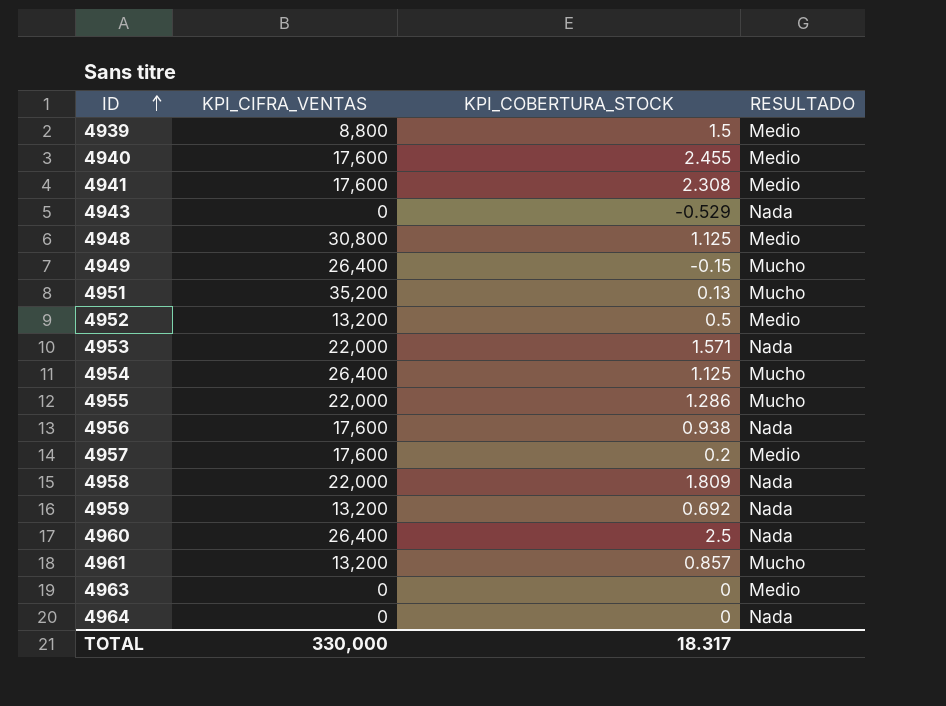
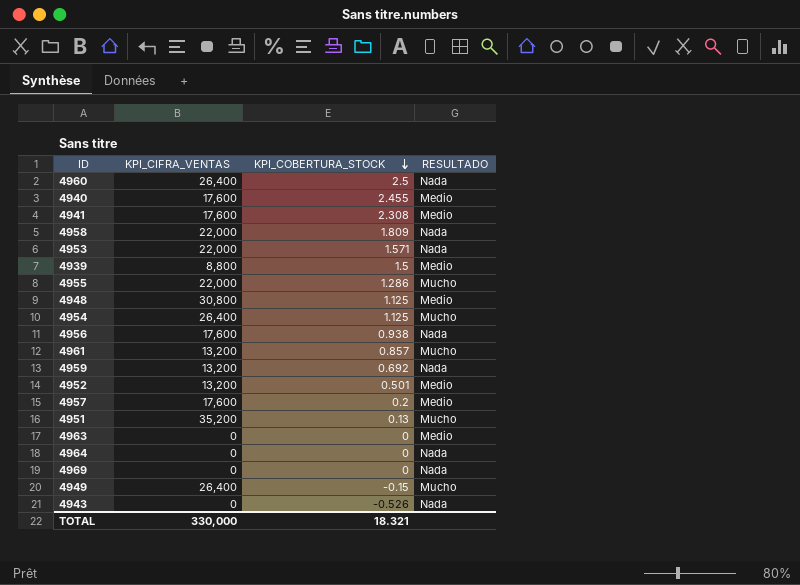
row order: ID ascending -> KPI_COBERTURA_STOCK descending
4952 | KPI_COBERTURA_STOCK: 0.5 -> 0.501
row 4969: none -> 0 | 0 | Nada
4943 | KPI_COBERTURA_STOCK: -0.529 -> -0.526
TOTAL | KPI_COBERTURA_STOCK: 18.317 -> 18.321

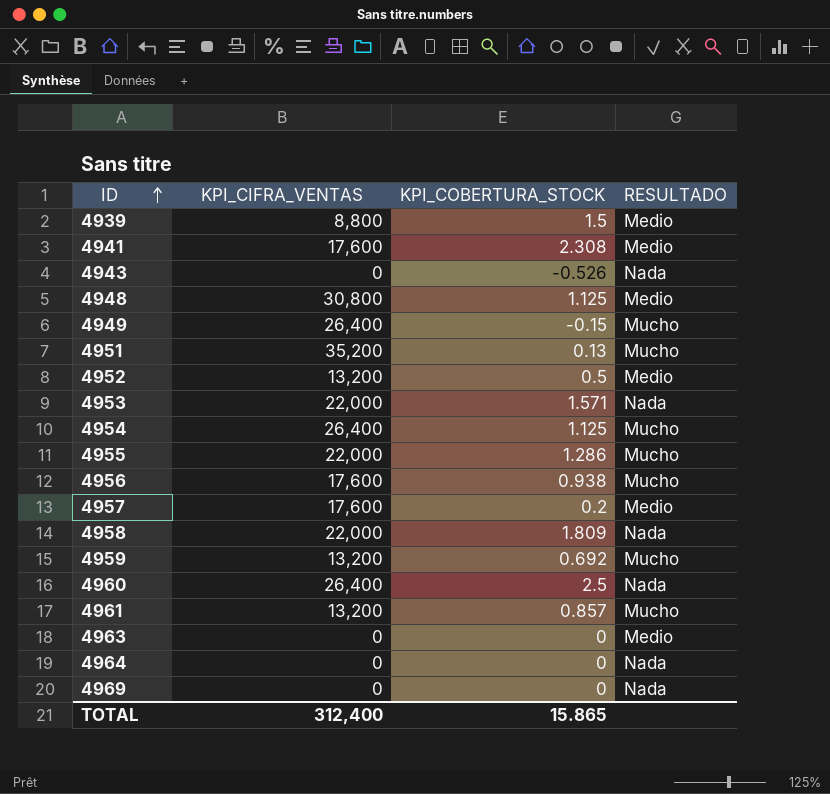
row order: KPI_COBERTURA_STOCK descending -> ID ascending
row 4940: 17,600 | 2.455 | Medio -> none
4952 | KPI_COBERTURA_STOCK: 0.501 -> 0.5
4956 | RESULTADO: Nada -> Mucho
4959 | RESULTADO: Nada -> Mucho
TOTAL | KPI_CIFRA_VENTAS: 330,000 -> 312,400
TOTAL | KPI_COBERTURA_STOCK: 18.321 -> 15.865

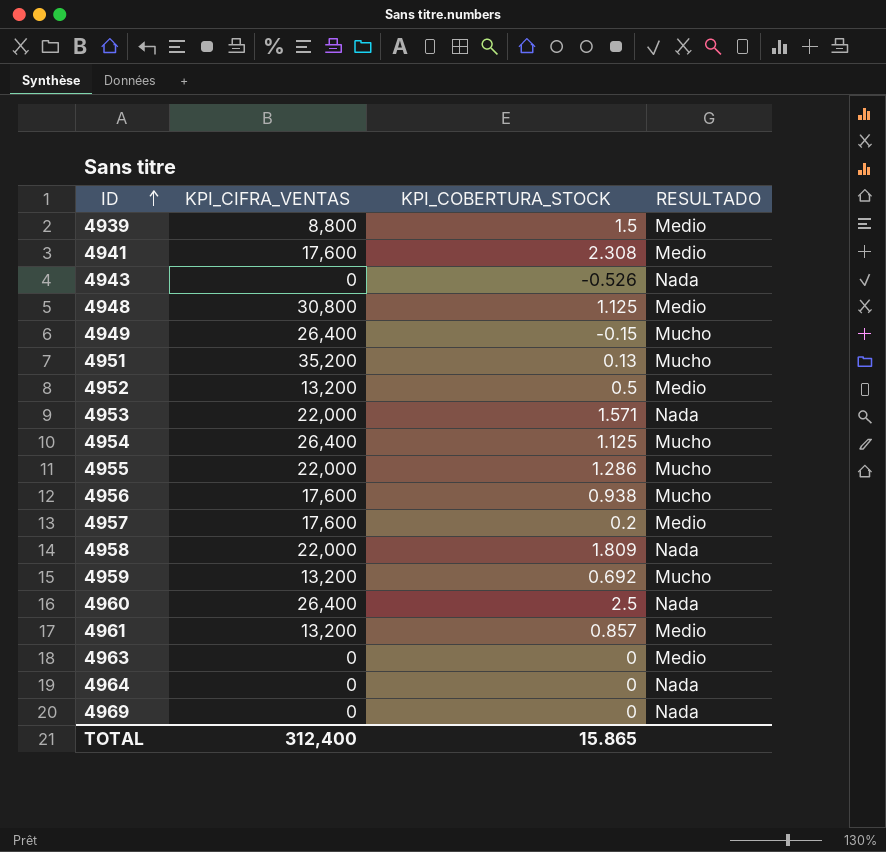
4961 | RESULTADO: Mucho -> Medio

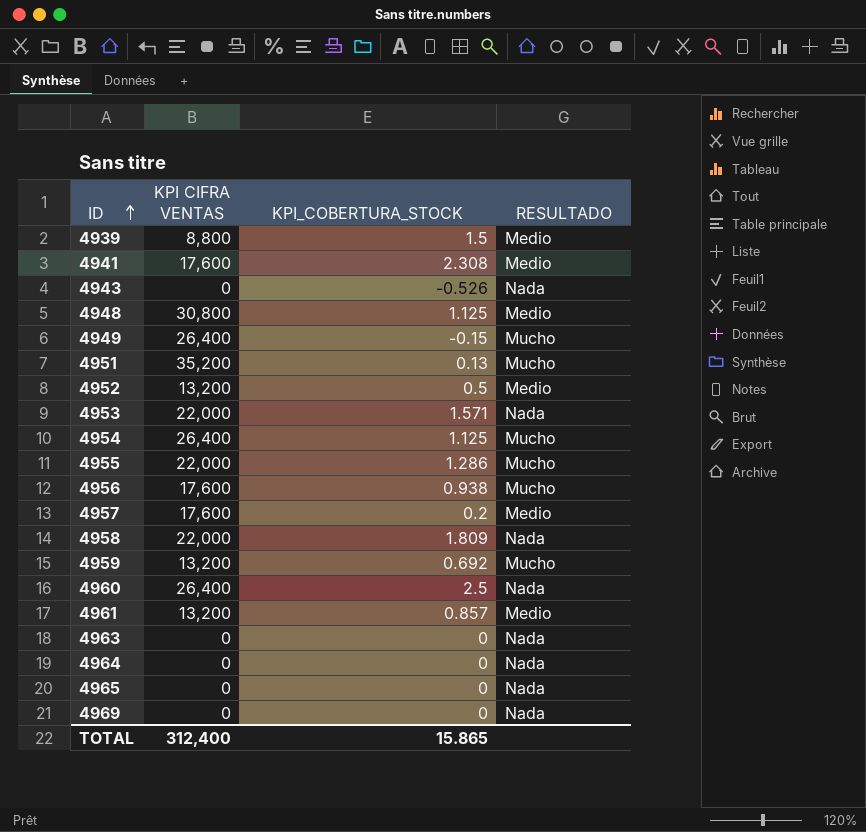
column name: KPI_CIFRA_VENTAS -> KPI CIFRA VENTAS
4963 | RESULTADO: Medio -> Nada
row 4965: none -> 0 | 0 | Nada

